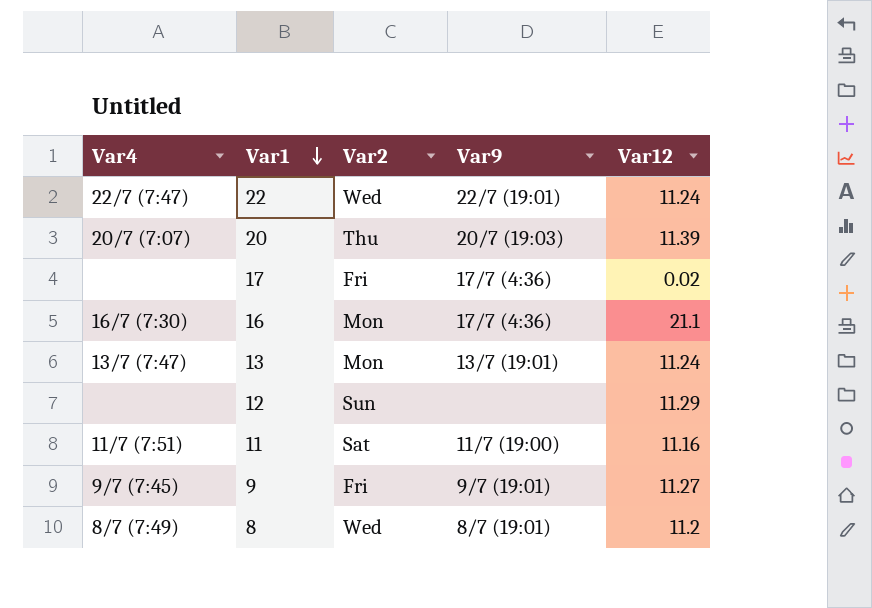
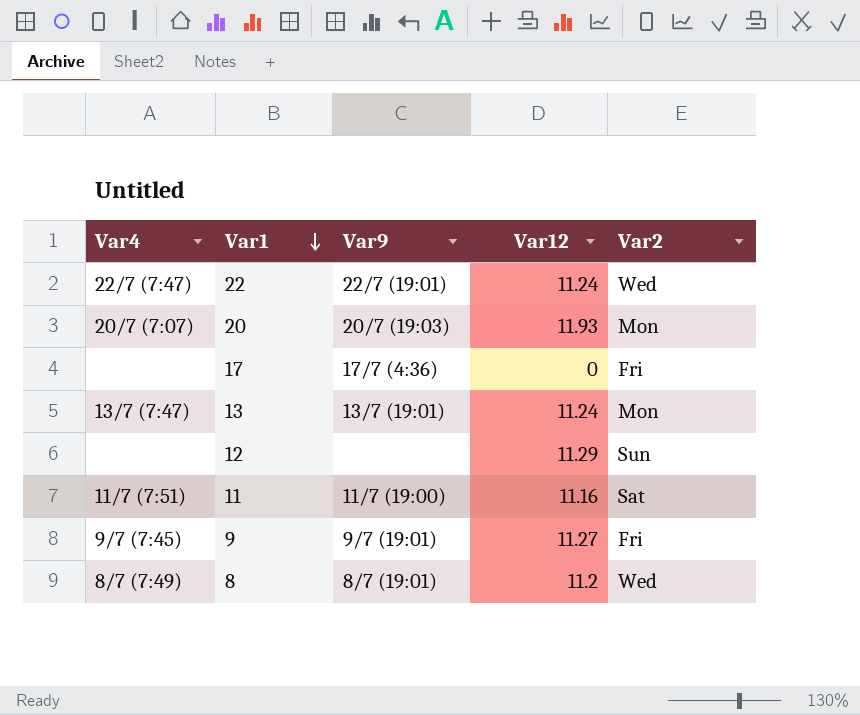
column Var2 | position: 3 -> 5
row 16: 16/7 (7:30) | Mon | 17/7 (4:36) | 21.1 -> none
20 | Var12: 11.39 -> 11.93
20 | Var2: Thu -> Mon
17 | Var12: 0.02 -> 0

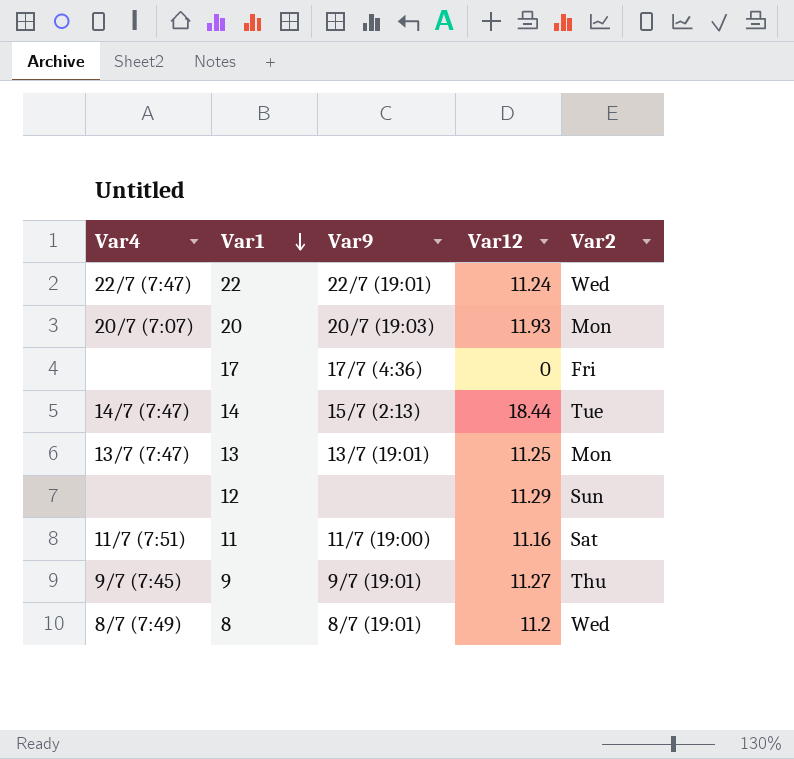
row 14: none -> 14/7 (7:47) | 15/7 (2:13) | 18.44 | Tue
13 | Var12: 11.24 -> 11.25
9 | Var2: Fri -> Thu

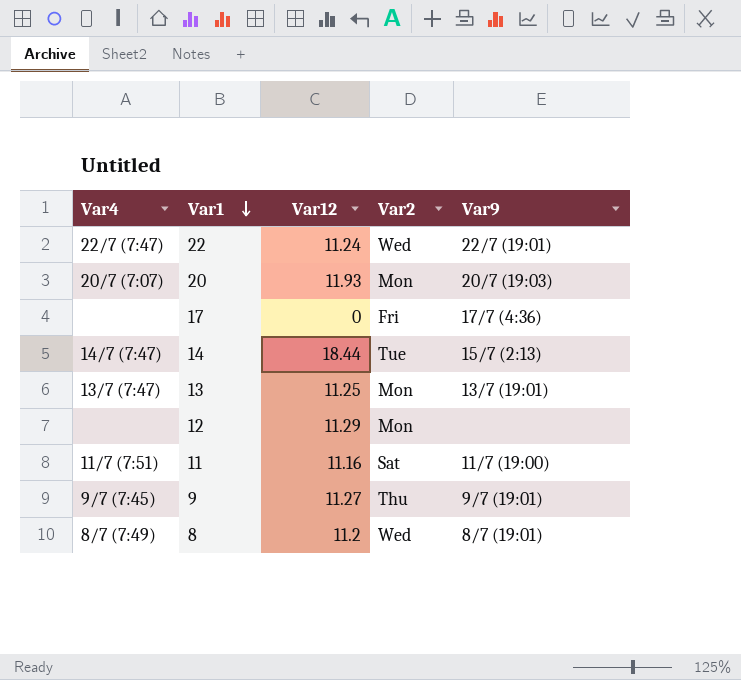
column Var9 | position: 3 -> 5
12 | Var2: Sun -> Mon

